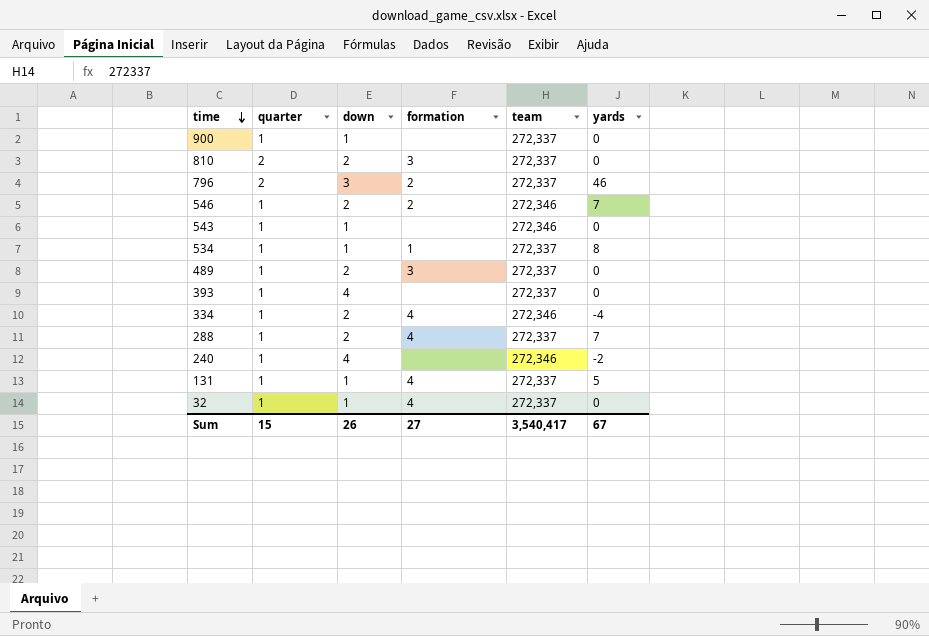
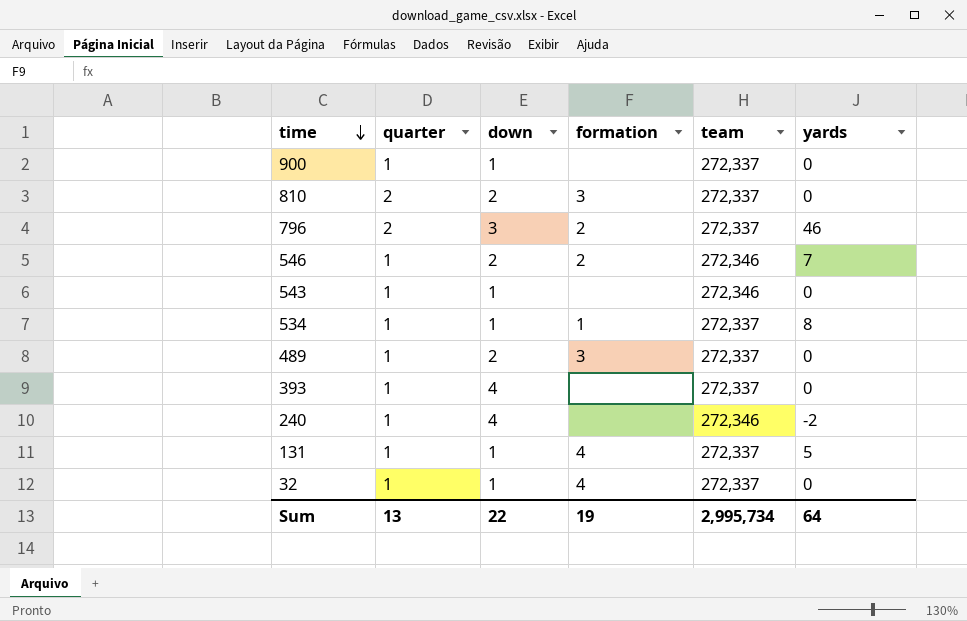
row 334: 1 | 2 | 4 | 272,346 | -4 -> none
row 288: 1 | 2 | 4 | 272,337 | 7 -> none
Sum | quarter: 15 -> 13
Sum | down: 26 -> 22
Sum | formation: 27 -> 19
Sum | team: 3,540,417 -> 2,995,734
Sum | yards: 67 -> 64

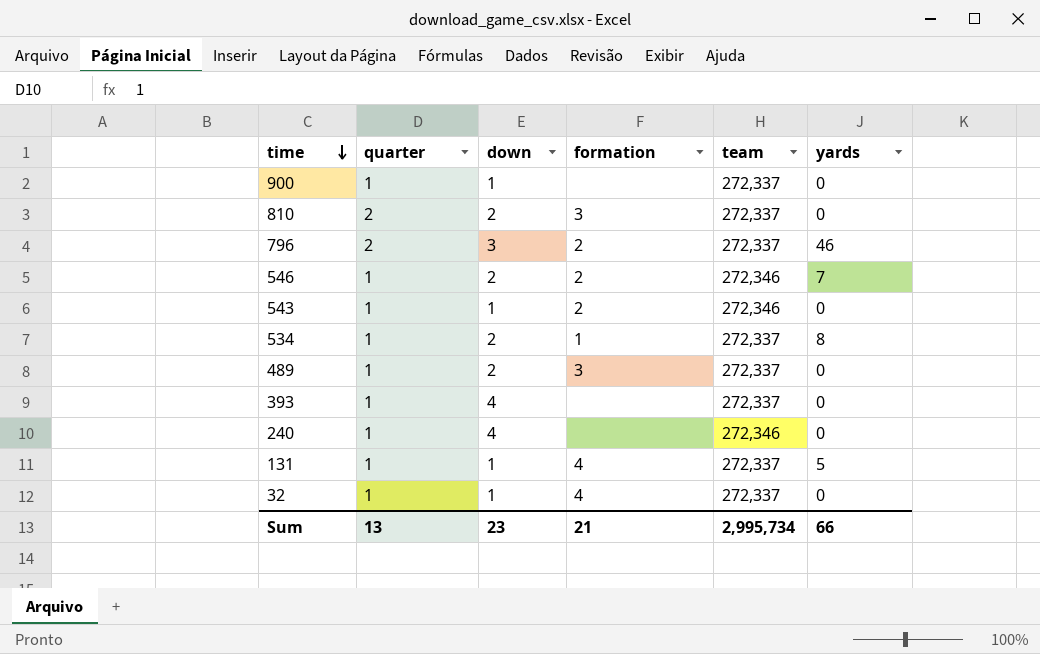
543 | formation: none -> 2
534 | down: 1 -> 2
240 | yards: -2 -> 0
Sum | down: 22 -> 23
Sum | formation: 19 -> 21
Sum | yards: 64 -> 66

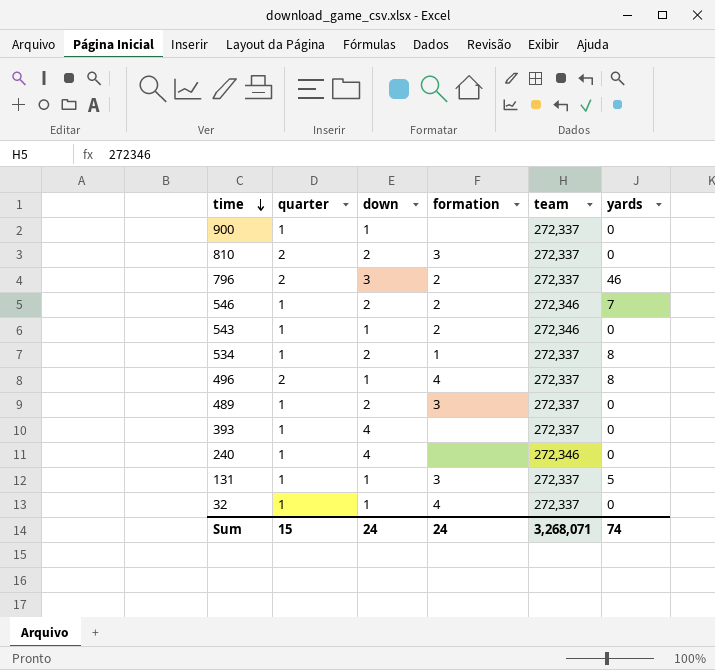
row 496: none -> 2 | 1 | 4 | 272,337 | 8
131 | formation: 4 -> 3
Sum | quarter: 13 -> 15
Sum | down: 23 -> 24
Sum | formation: 21 -> 24
Sum | team: 2,995,734 -> 3,268,071
Sum | yards: 66 -> 74

